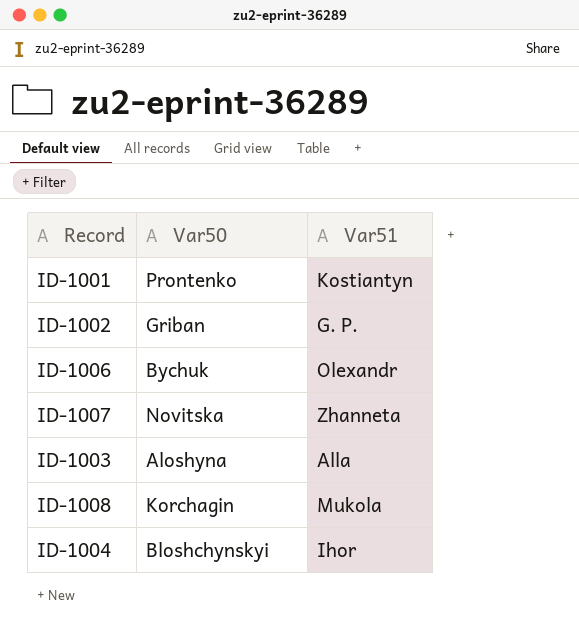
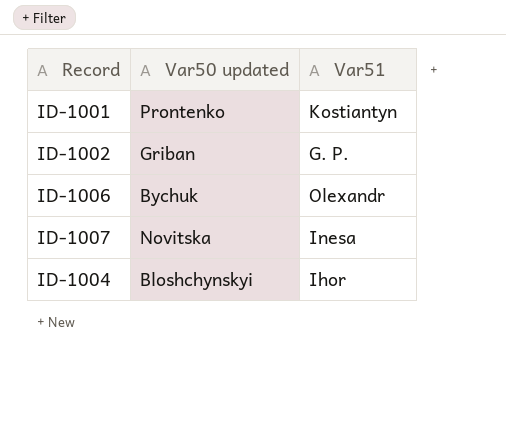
column name: Var50 -> Var50 updated
row ID-1003: Aloshyna | Alla -> none
row ID-1008: Korchagin | Mukola -> none
ID-1007 | Var51: Zhanneta -> Inesa

